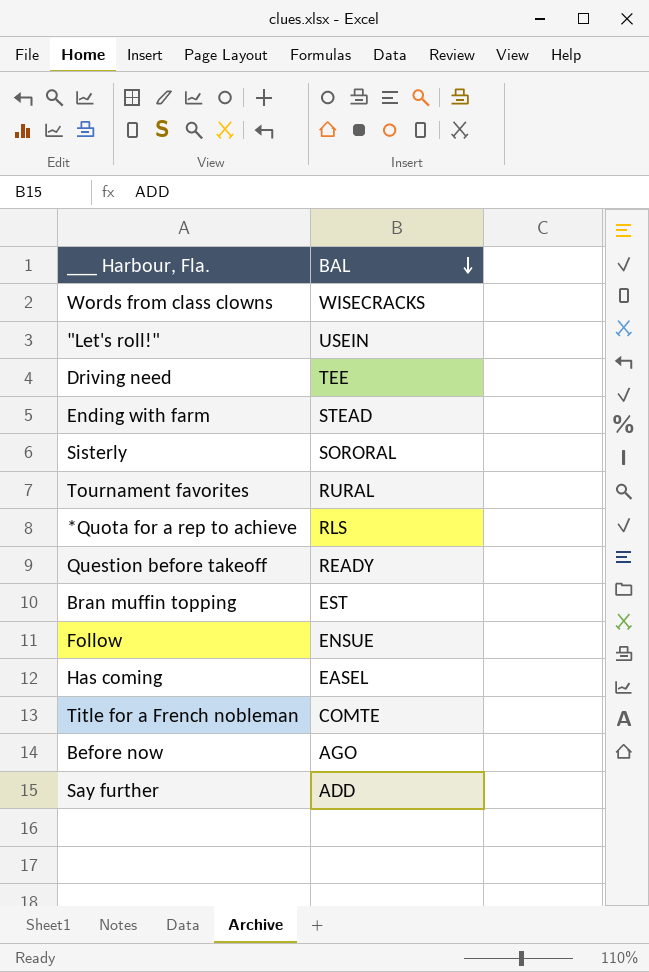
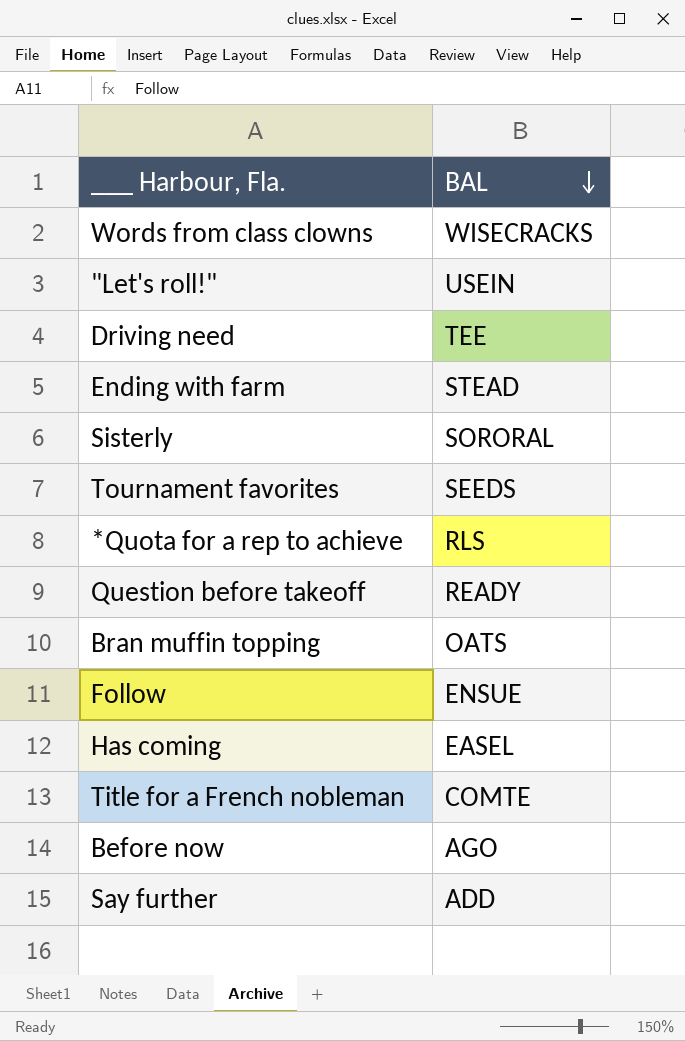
Tournament favorites | BAL: RURAL -> SEEDS
Bran muffin topping | BAL: EST -> OATS

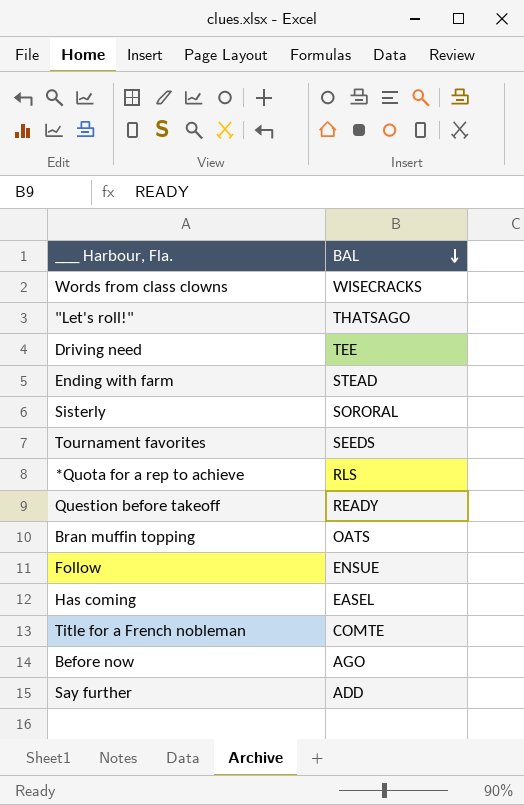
"Let's roll!" | BAL: USEIN -> THATSAGO

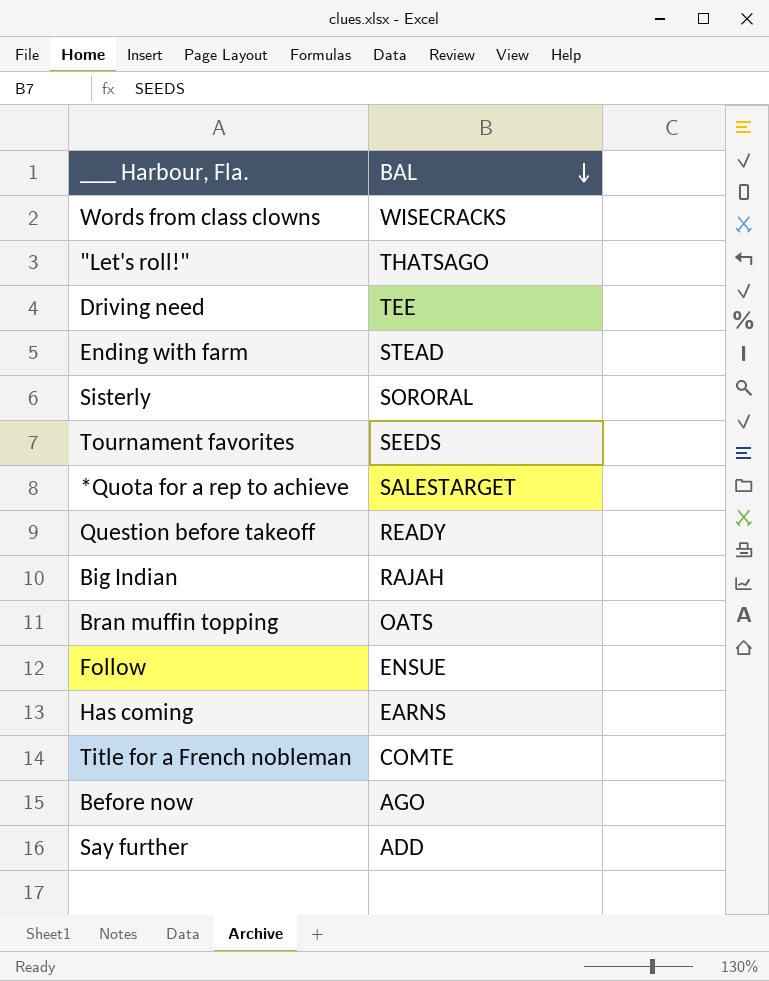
*Quota for a rep to achieve | BAL: RLS -> SALESTARGET
row Big Indian: none -> RAJAH
Has coming | BAL: EASEL -> EARNS

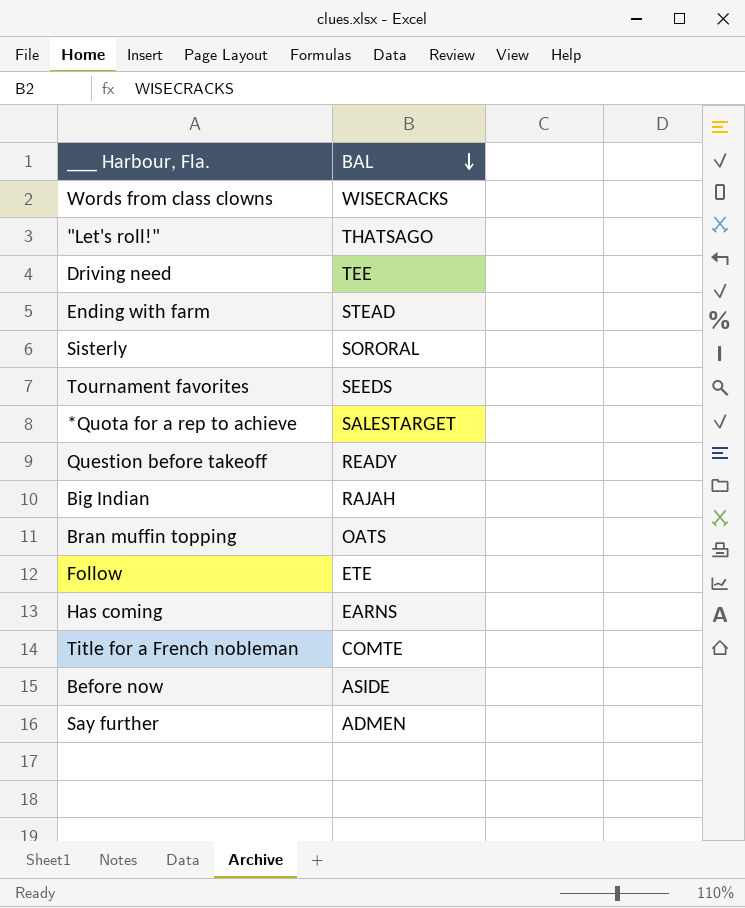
Follow | BAL: ENSUE -> ETE
Before now | BAL: AGO -> ASIDE
Say further | BAL: ADD -> ADMEN

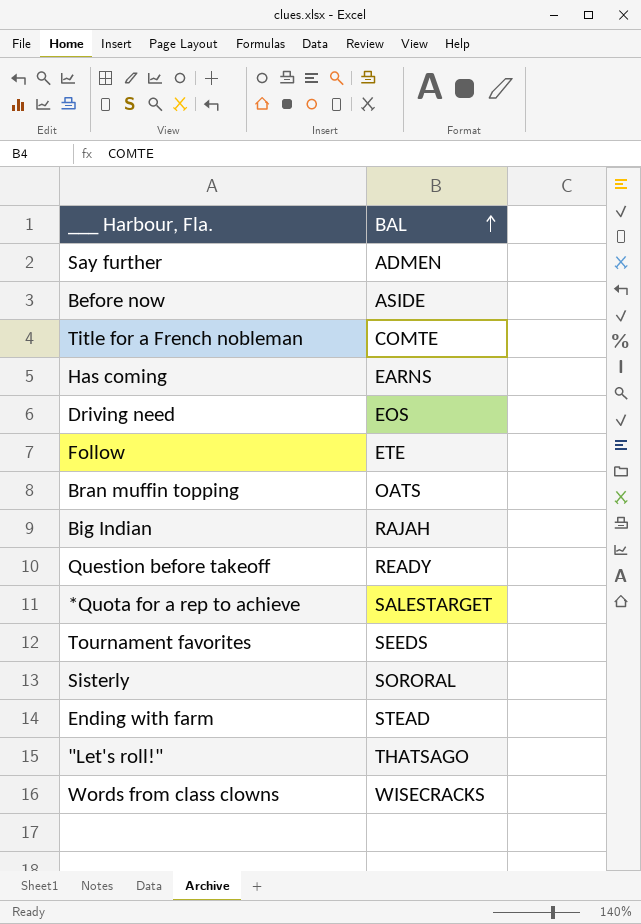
row order: BAL descending -> BAL ascending
Driving need | BAL: TEE -> EOS

